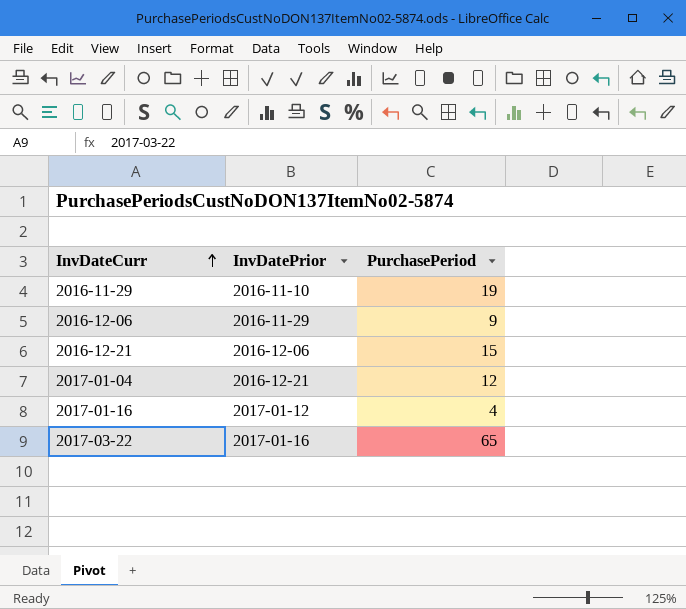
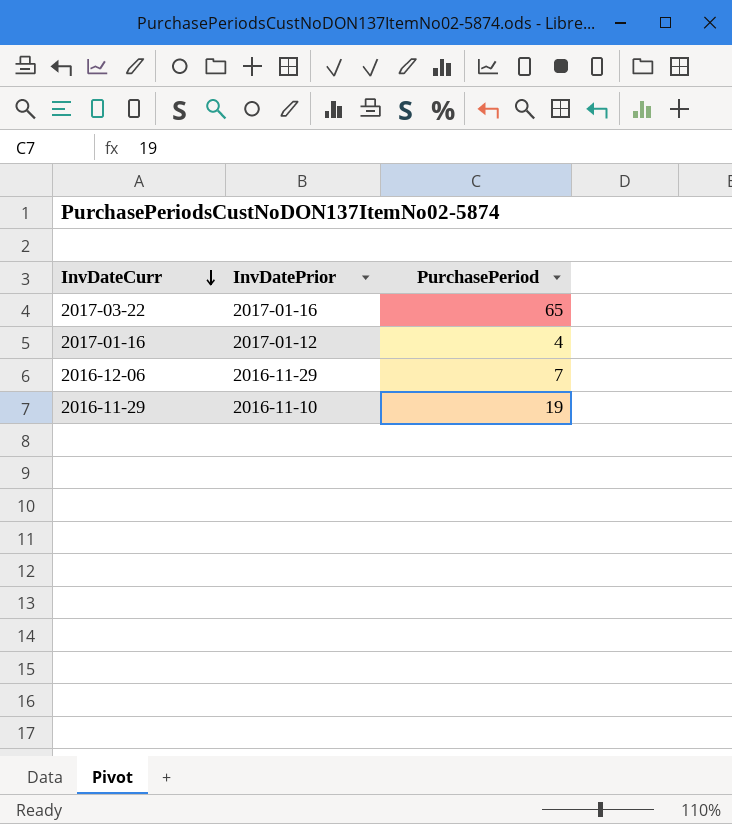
row order: InvDateCurr ascending -> InvDateCurr descending
row 2016-12-21: 2016-12-06 | 15 -> none
row 2017-01-04: 2016-12-21 | 12 -> none
2016-12-06 | PurchasePeriod: 9 -> 7

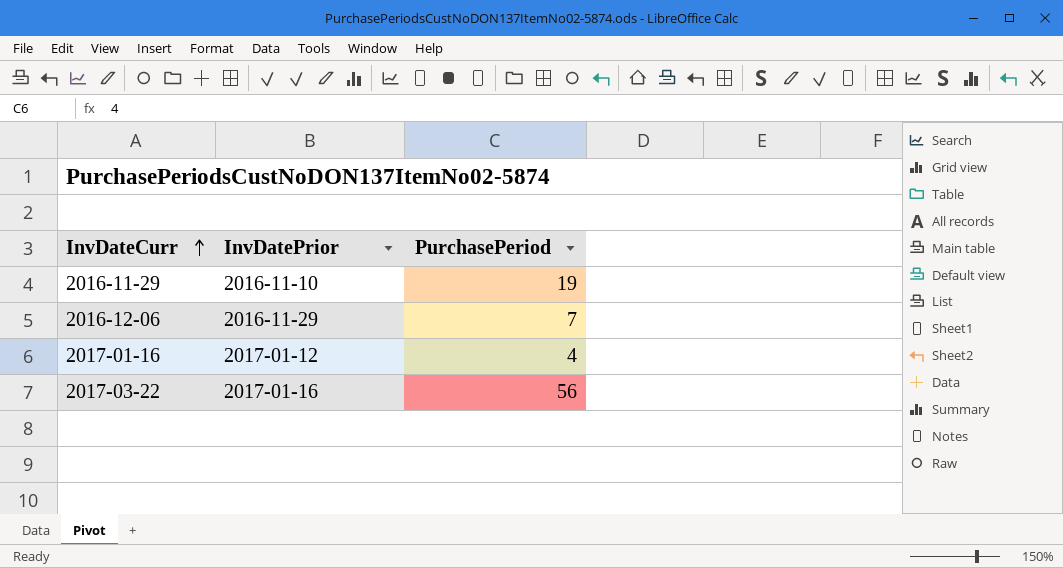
row order: InvDateCurr descending -> InvDateCurr ascending
2017-03-22 | PurchasePeriod: 65 -> 56

